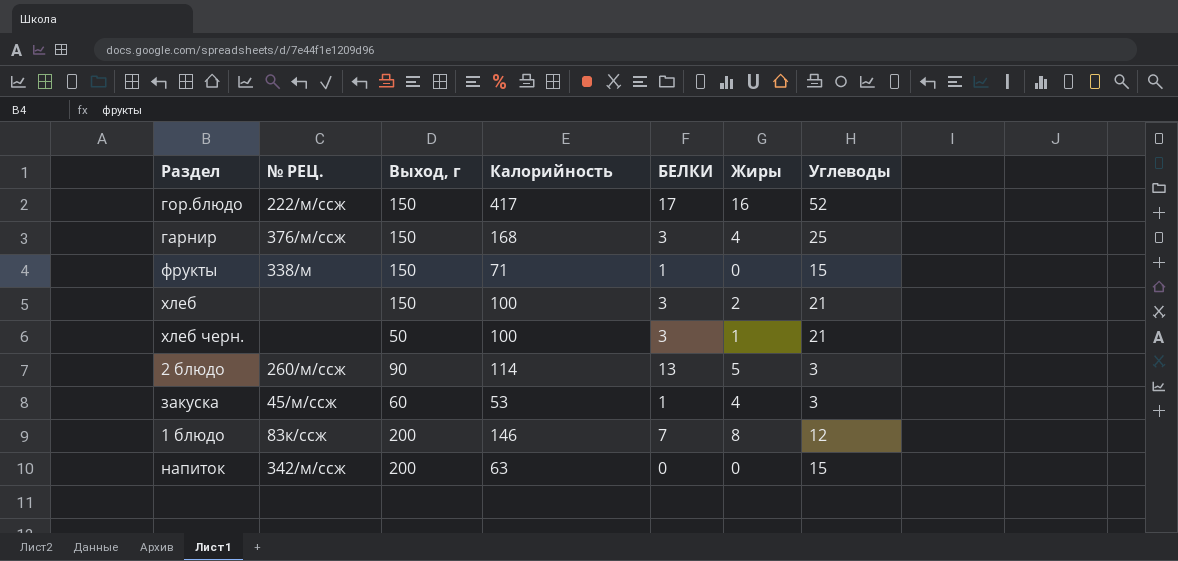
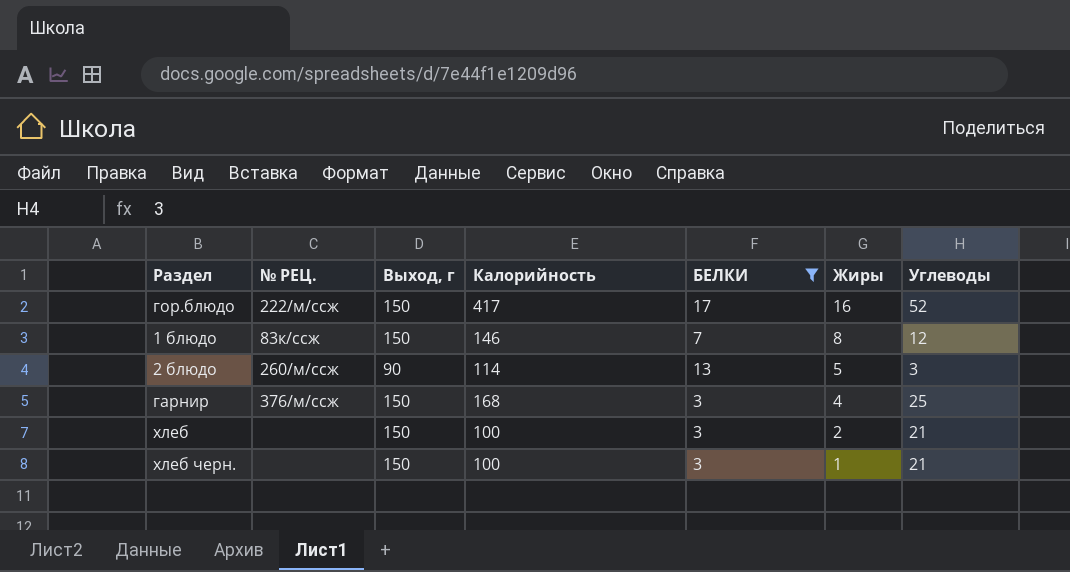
filter: none -> БЕЛКИ >= 3
row order: none -> Жиры descending
1 блюдо | Выход, г: 200 -> 150
хлеб черн. | Выход, г: 50 -> 150

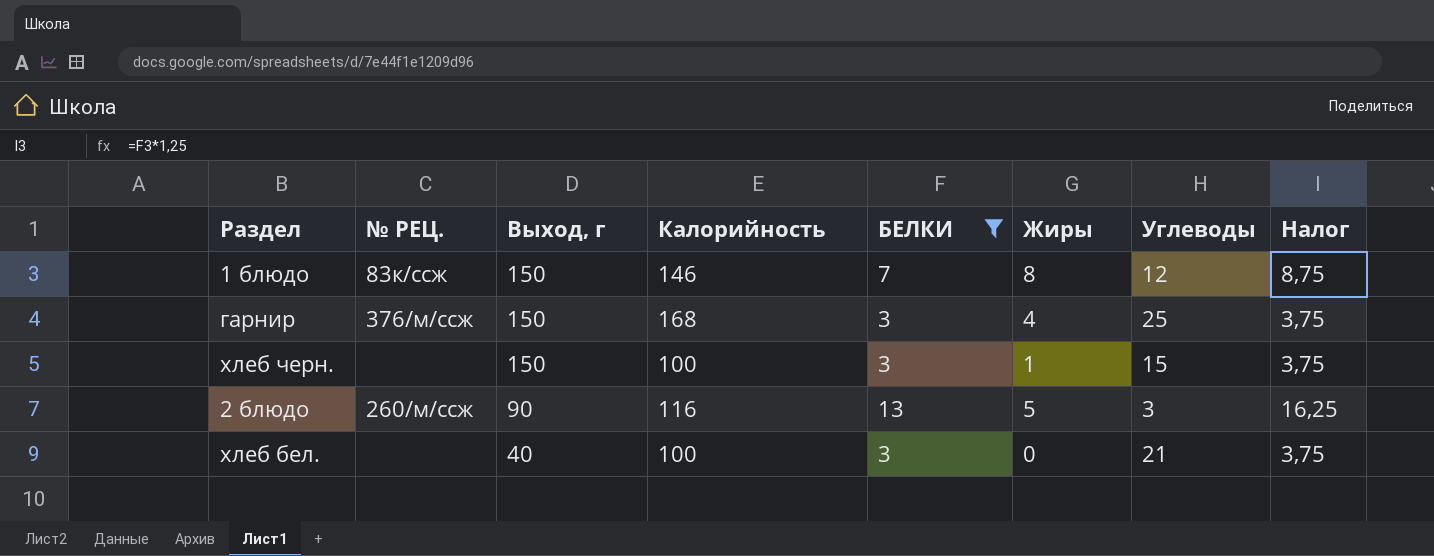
row order: Жиры descending -> Выход, г descending
column Налог | formula: none -> [БЕЛКИ] * 1,25
row гор.блюдо: 222/м/ссж | 150 | 417 | 17 | 16 | 52 -> none
row хлеб: none | 150 | 100 | 3 | 2 | 21 -> none
хлеб черн. | Углеводы: 21 -> 15
2 блюдо | Калорийность: 114 -> 116
row хлеб бел.: none -> none | 40 | 100 | 3 | 0 | 21 | 3,75

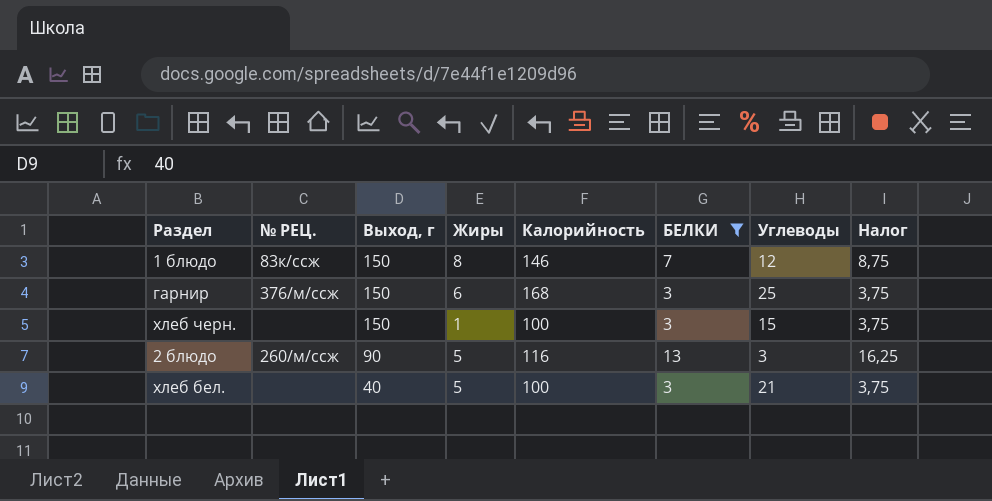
column Жиры | position: 6 -> 4
гарнир | Жиры: 4 -> 6
хлеб бел. | Жиры: 0 -> 5

